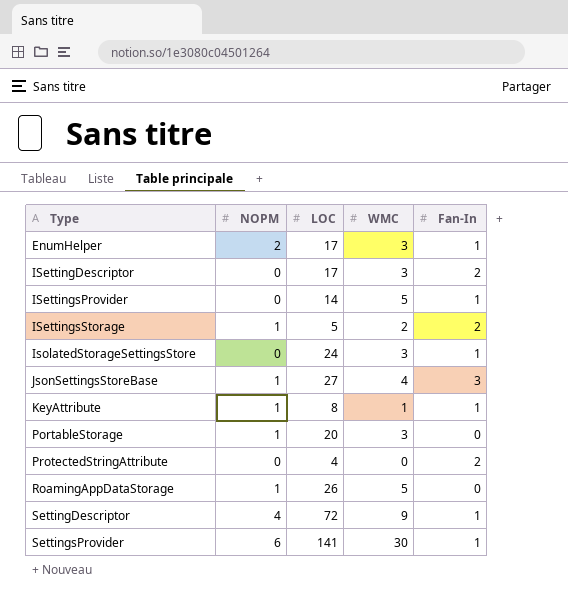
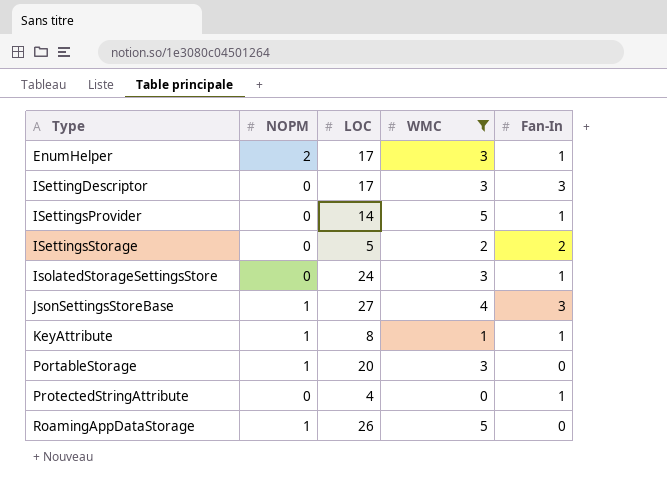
filter: none -> WMC <= 5
ISettingDescriptor | Fan-In: 2 -> 3
ISettingsStorage | NOPM: 1 -> 0
ProtectedStringAttribute | Fan-In: 2 -> 1

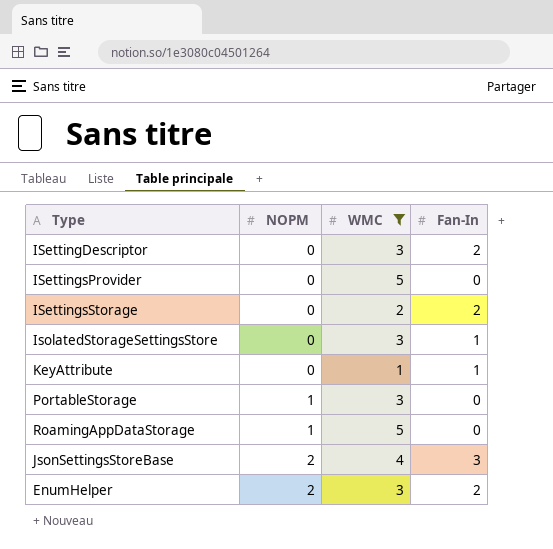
row order: Type ascending -> NOPM ascending
column LOC | position: 3 -> none
row ProtectedStringAttribute: 0 | 4 | 0 | 1 -> none
ISettingDescriptor | Fan-In: 3 -> 2
ISettingsProvider | Fan-In: 1 -> 0
KeyAttribute | NOPM: 1 -> 0
JsonSettingsStoreBase | NOPM: 1 -> 2
EnumHelper | Fan-In: 1 -> 2

